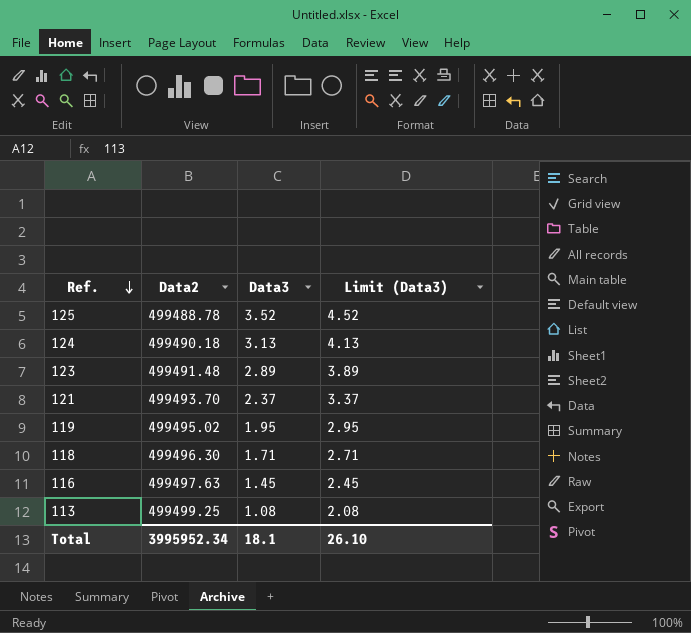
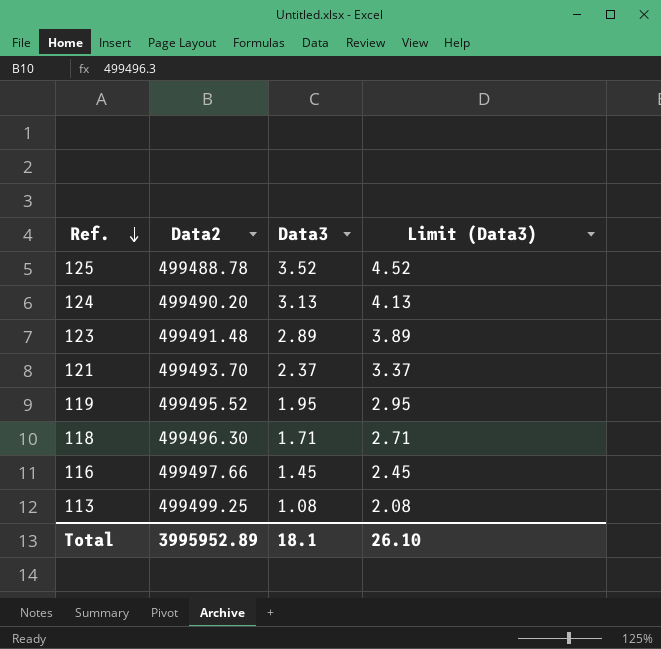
124 | Data2: 499490.18 -> 499490.20
119 | Data2: 499495.02 -> 499495.52
116 | Data2: 499497.63 -> 499497.66
Total | Data2: 3995952.34 -> 3995952.89

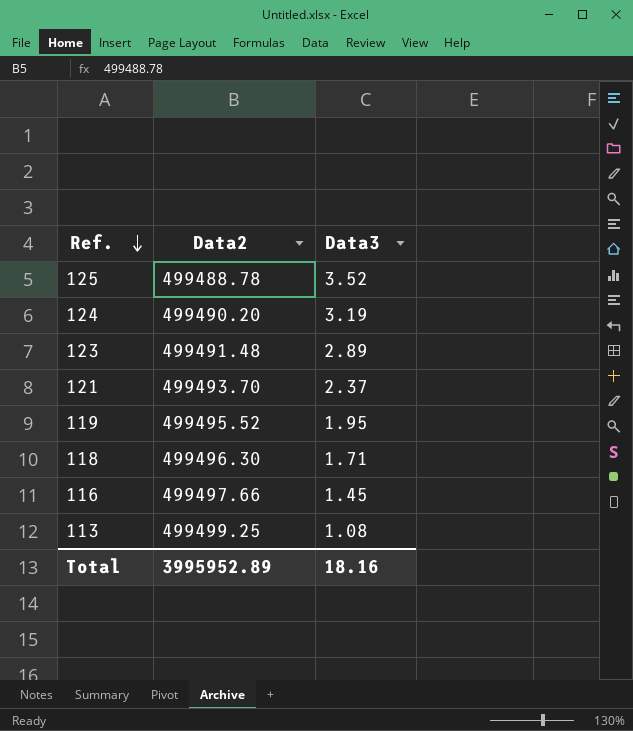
column Limit (Data3) | formula: [Data3] + 1 -> none
124 | Data3: 3.13 -> 3.19
Total | Data3: 18.1 -> 18.16

